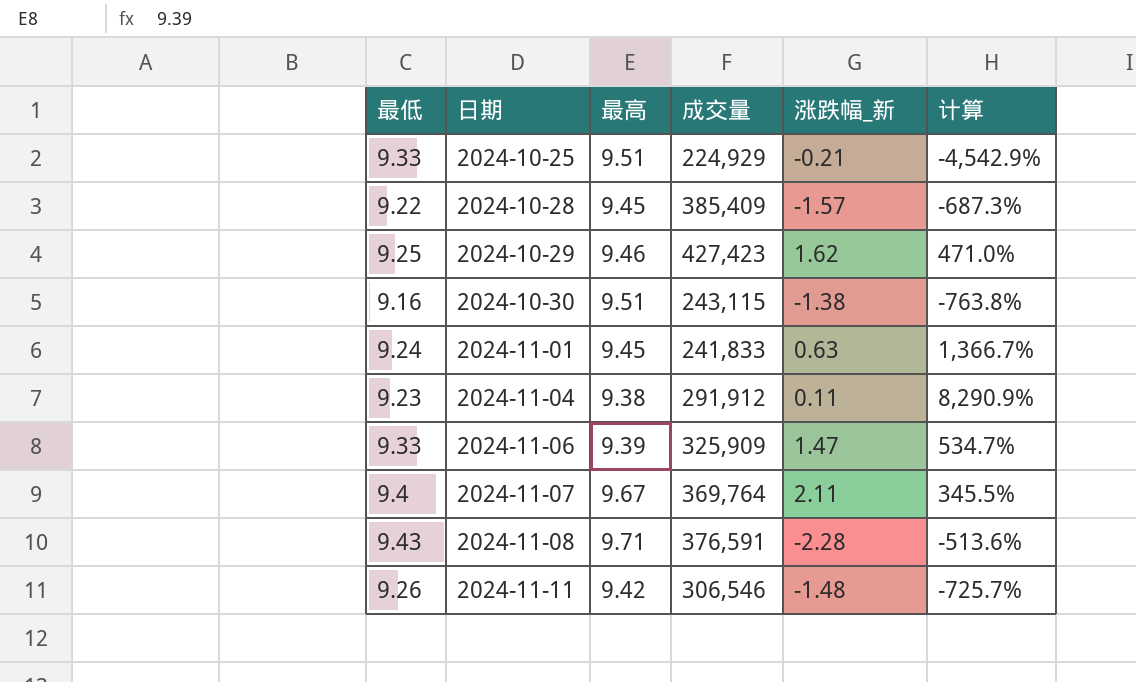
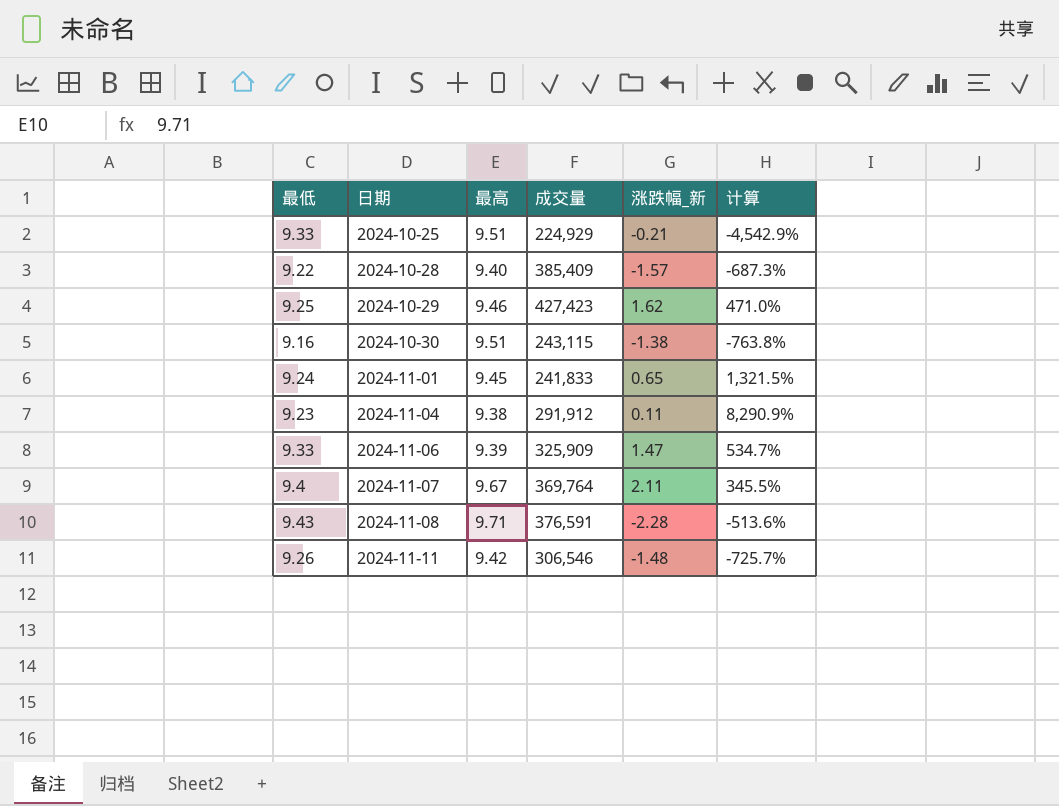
2024-10-28 | 最高: 9.45 -> 9.40
2024-11-01 | 涨跌幅_新: 0.63 -> 0.65
2024-11-01 | 计算: 1,366.7% -> 1,321.5%

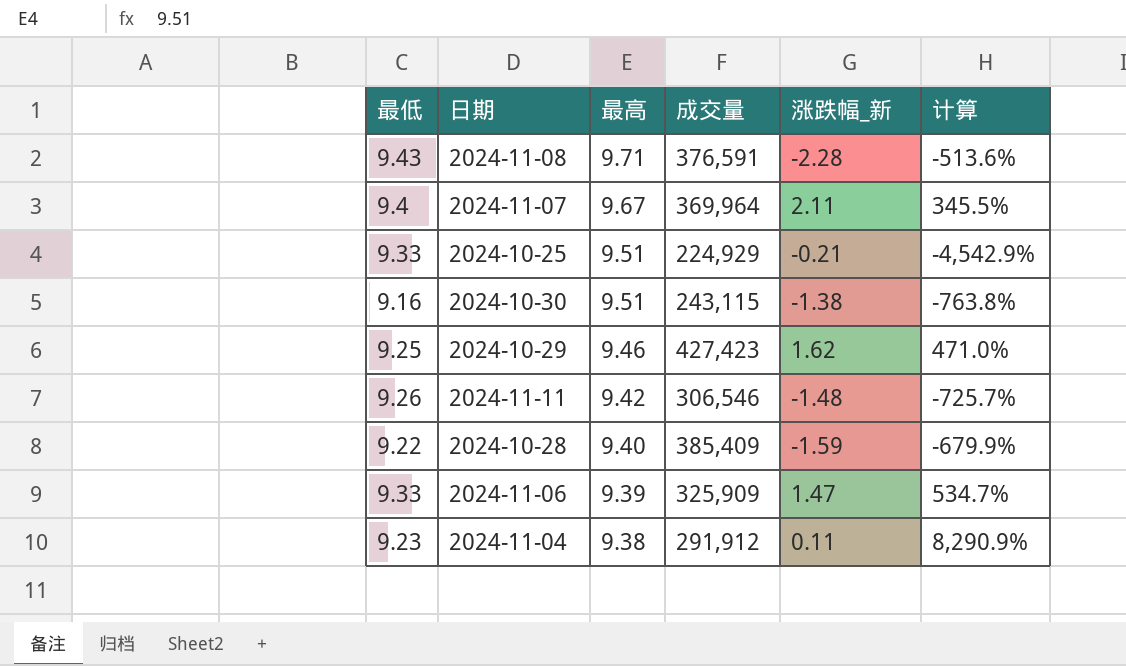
row order: 日期 ascending -> 最高 descending
row 2024-11-01: 9.24 | 9.45 | 241,833 | 0.65 | 1,321.5% -> none
2024-11-07 | 成交量: 369,764 -> 369,964
2024-10-28 | 涨跌幅_新: -1.57 -> -1.59
2024-10-28 | 计算: -687.3% -> -679.9%

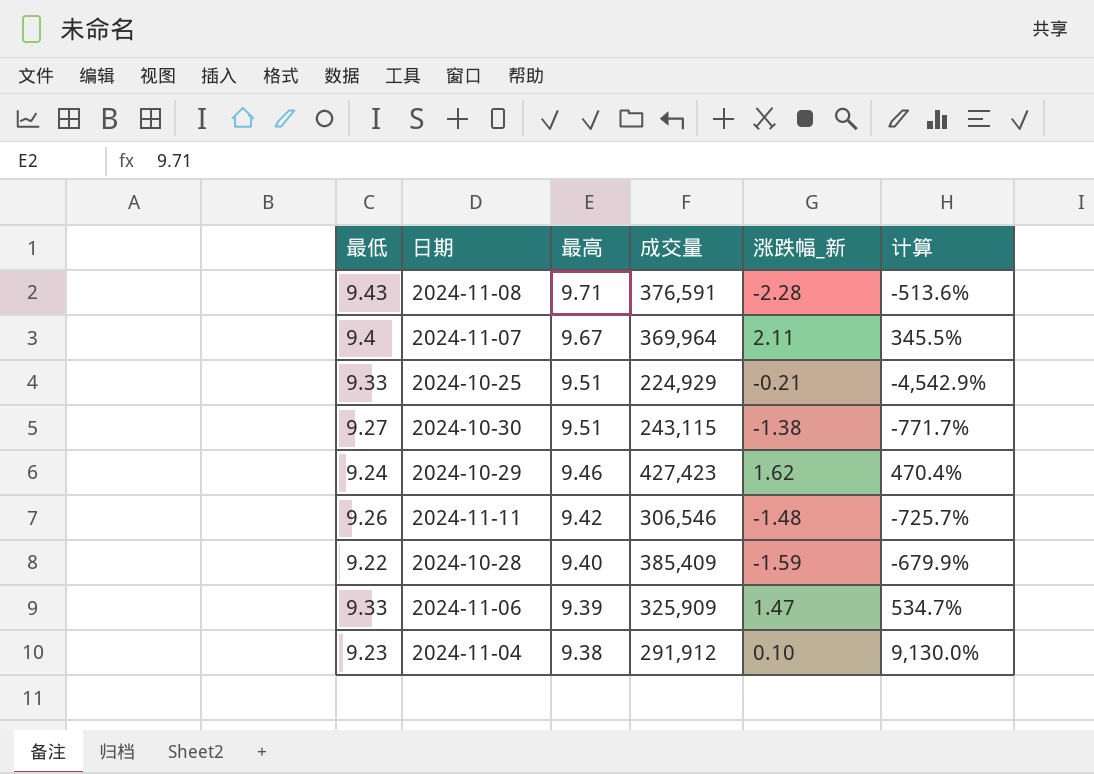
2024-10-30 | 最低: 9.16 -> 9.27
2024-10-30 | 计算: -763.8% -> -771.7%
2024-10-29 | 最低: 9.25 -> 9.24
2024-10-29 | 计算: 471.0% -> 470.4%
2024-11-04 | 涨跌幅_新: 0.11 -> 0.10
2024-11-04 | 计算: 8,290.9% -> 9,130.0%

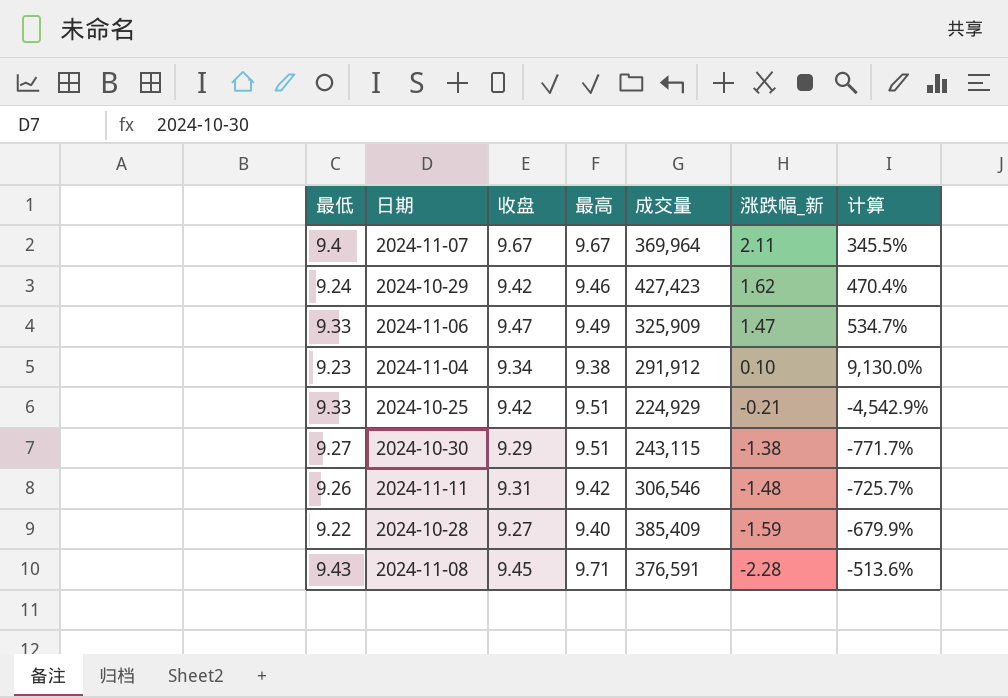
row order: 最高 descending -> 涨跌幅_新 descending
column 收盘 | position: none -> 3
2024-11-06 | 最高: 9.39 -> 9.49

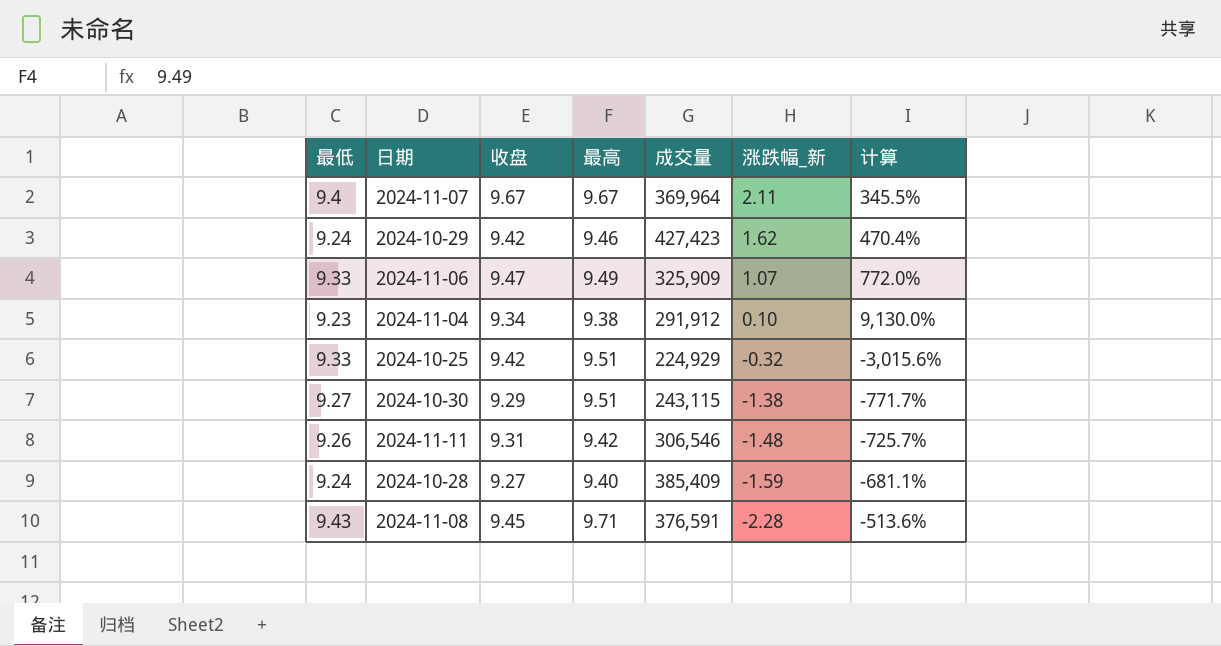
2024-11-06 | 涨跌幅_新: 1.47 -> 1.07
2024-11-06 | 计算: 534.7% -> 772.0%
2024-10-25 | 涨跌幅_新: -0.21 -> -0.32
2024-10-25 | 计算: -4,542.9% -> -3,015.6%
2024-10-28 | 最低: 9.22 -> 9.24
2024-10-28 | 计算: -679.9% -> -681.1%

